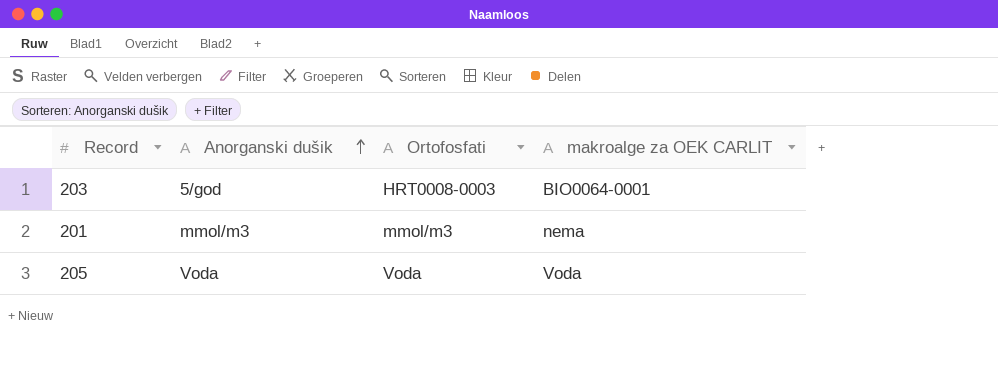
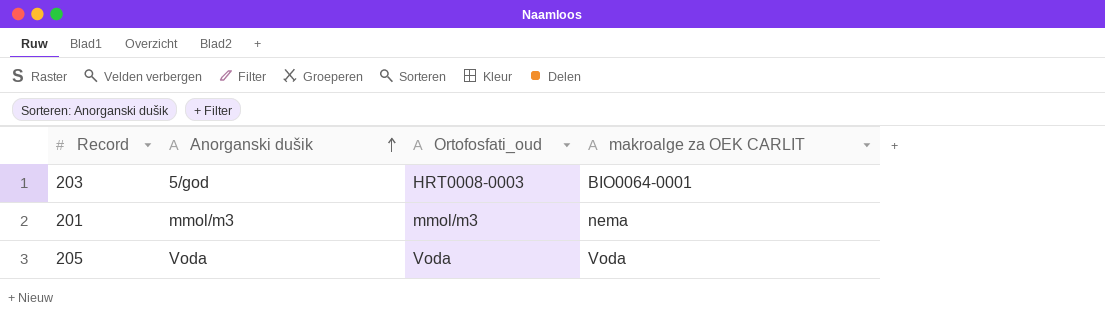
column name: Ortofosfati -> Ortofosfati_oud

